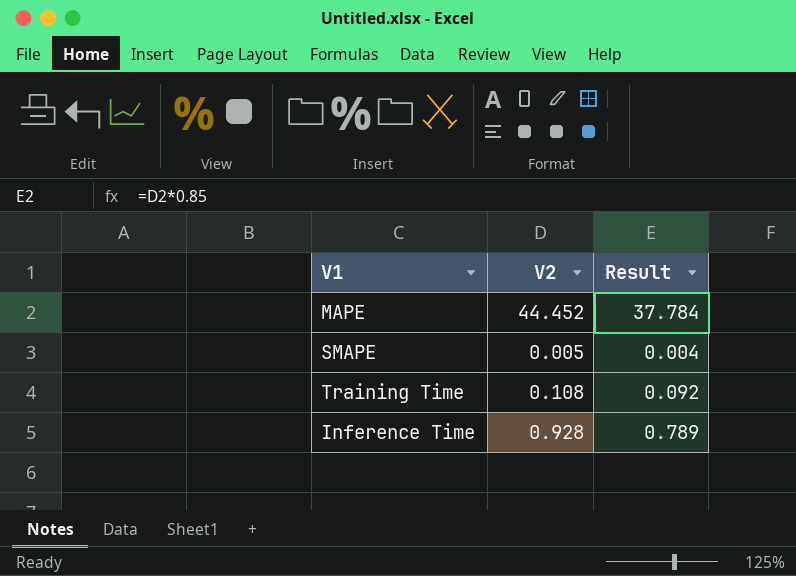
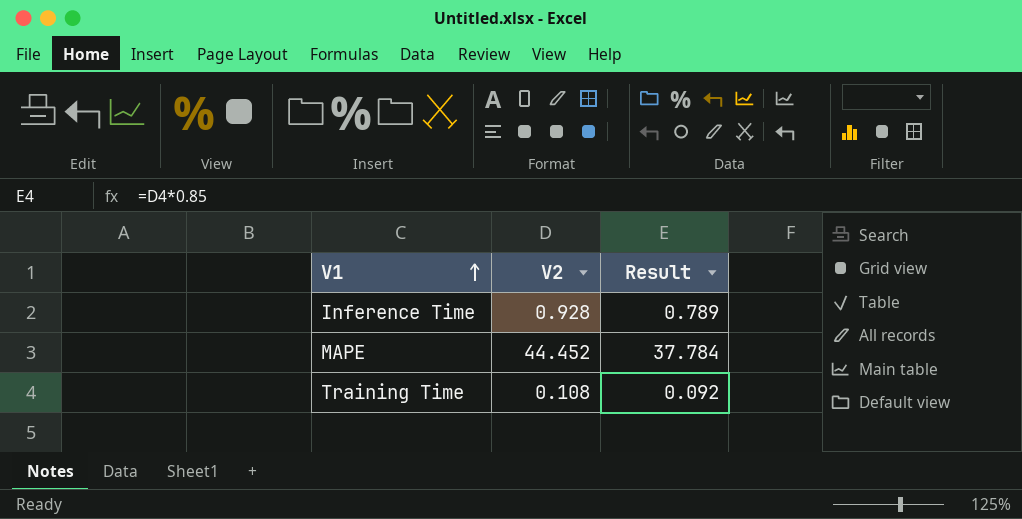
row order: none -> V1 ascending
row SMAPE: 0.005 | 0.004 -> none

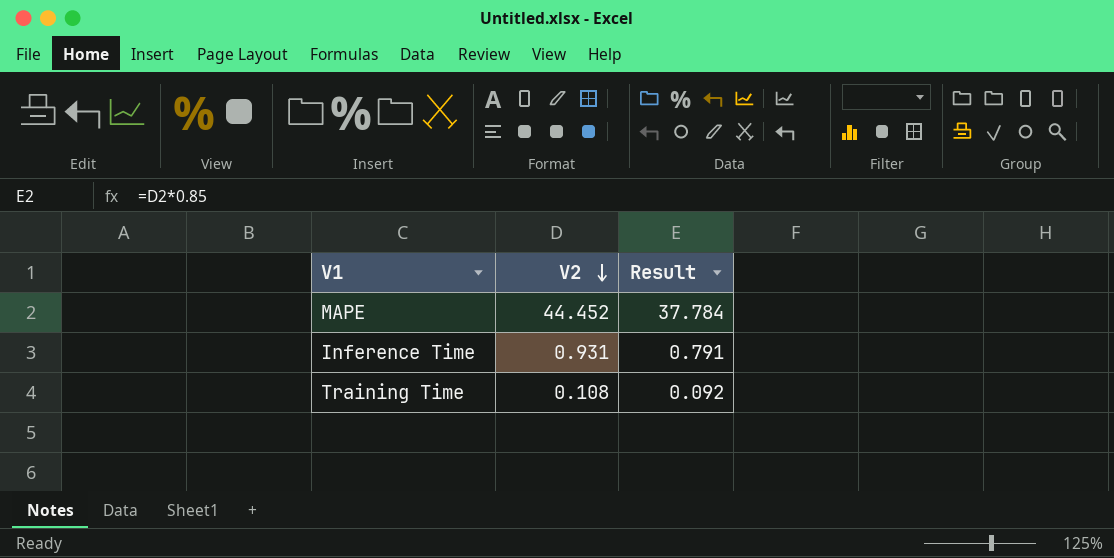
row order: V1 ascending -> V2 descending
Inference Time | V2: 0.928 -> 0.931
Inference Time | Result: 0.789 -> 0.791

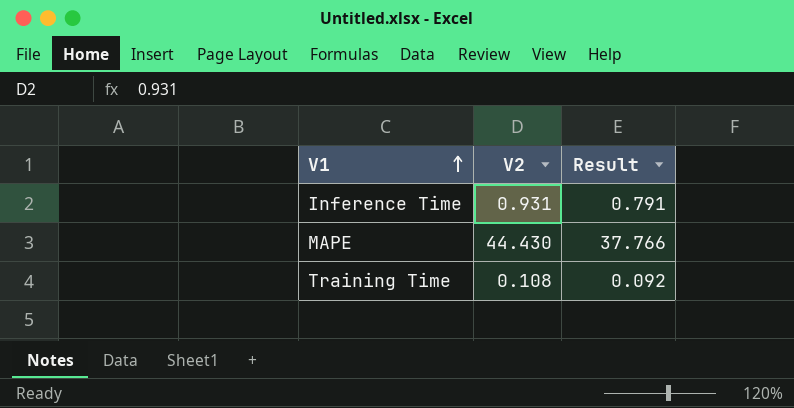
row order: V2 descending -> V1 ascending
MAPE | V2: 44.452 -> 44.430
MAPE | Result: 37.784 -> 37.766

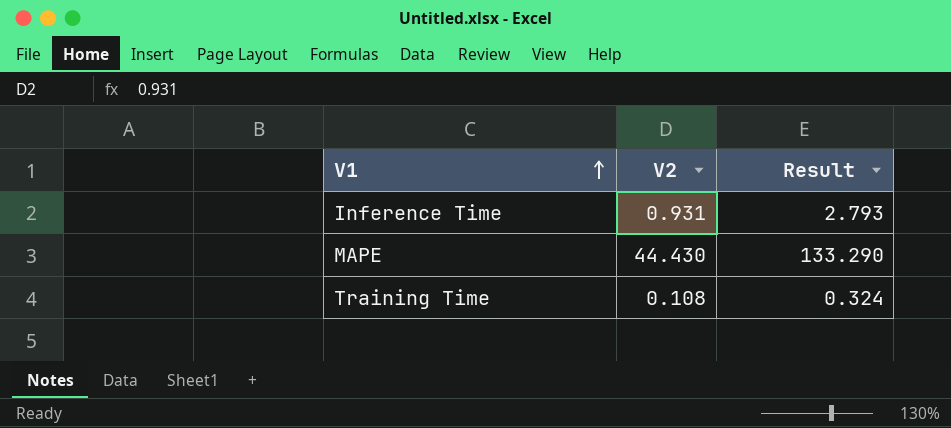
column Result | formula: [V2] * 0.85 -> [V2] * 3

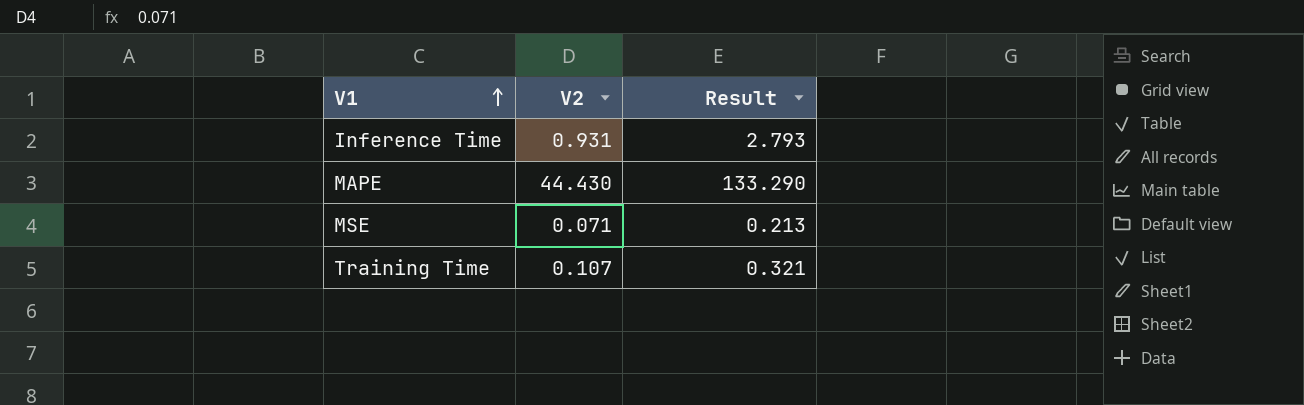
row MSE: none -> 0.071 | 0.213
Training Time | V2: 0.108 -> 0.107
Training Time | Result: 0.324 -> 0.321

